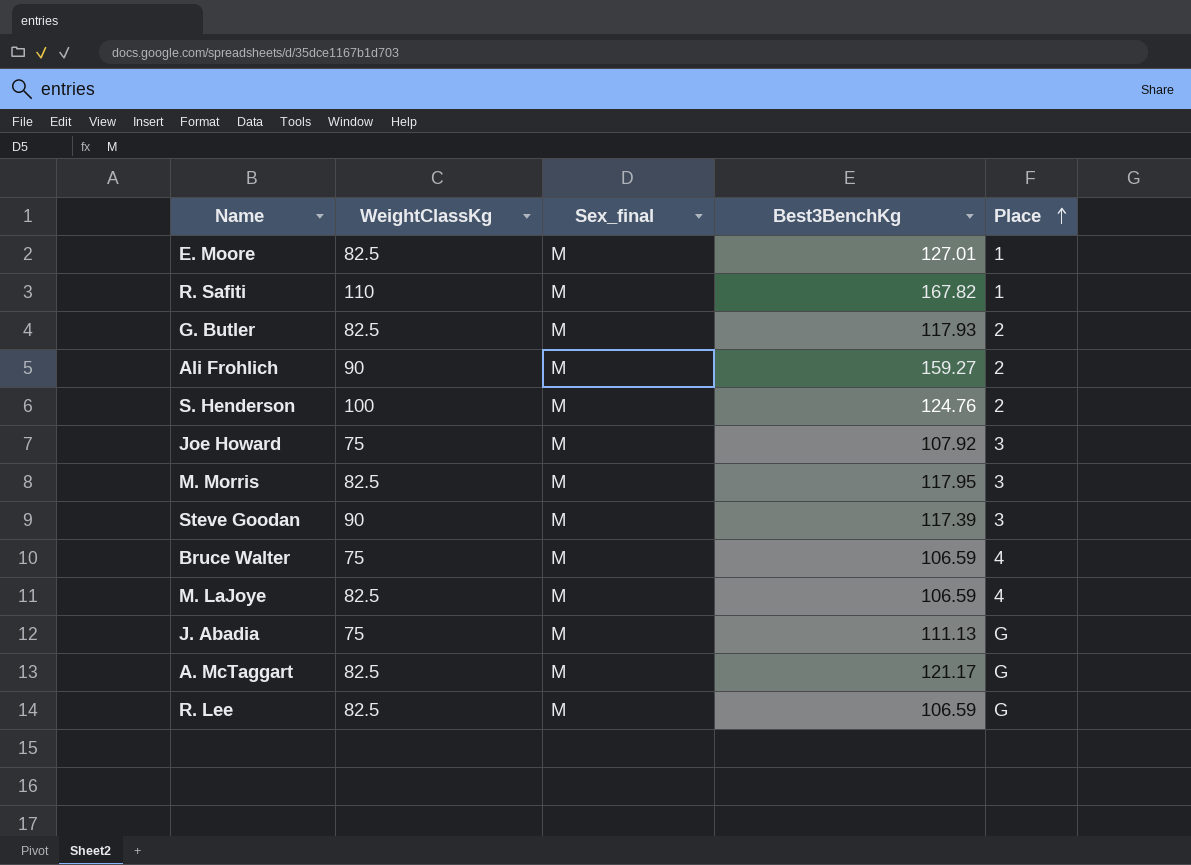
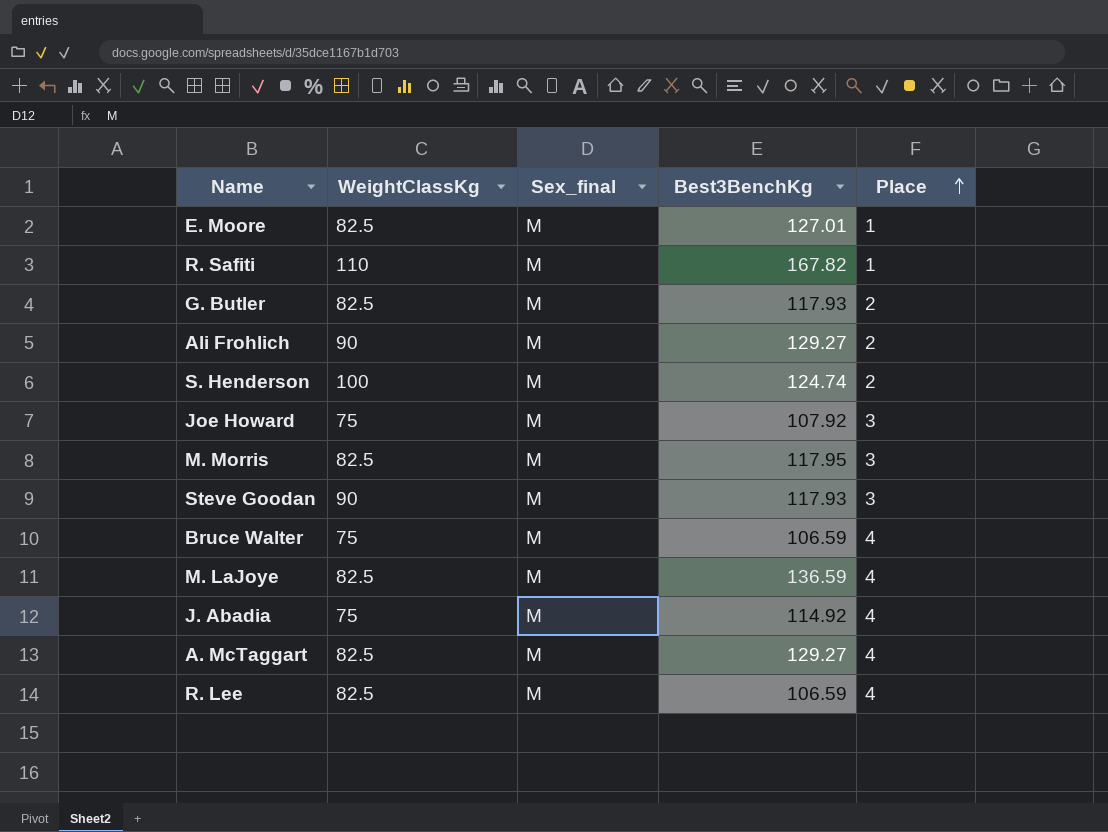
Ali Frohlich | Best3BenchKg: 159.27 -> 129.27
S. Henderson | Best3BenchKg: 124.76 -> 124.74
Steve Goodan | Best3BenchKg: 117.39 -> 117.93
M. LaJoye | Best3BenchKg: 106.59 -> 136.59
J. Abadia | Best3BenchKg: 111.13 -> 114.92
J. Abadia | Place: G -> 4
A. McTaggart | Best3BenchKg: 121.17 -> 129.27
A. McTaggart | Place: G -> 4
R. Lee | Place: G -> 4

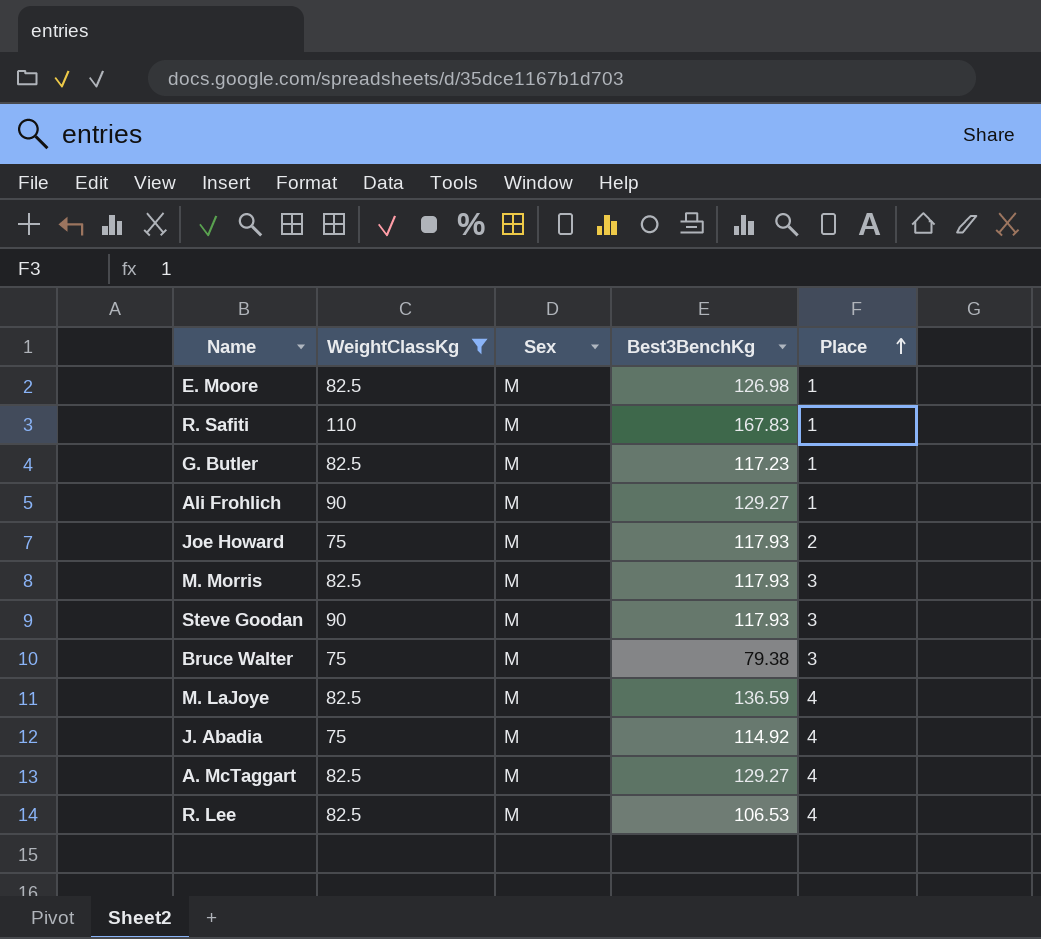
filter: none -> WeightClassKg != 100
column name: Sex_final -> Sex
E. Moore | Best3BenchKg: 127.01 -> 126.98
R. Safiti | Best3BenchKg: 167.82 -> 167.83
G. Butler | Best3BenchKg: 117.93 -> 117.23
G. Butler | Place: 2 -> 1
Ali Frohlich | Place: 2 -> 1
Joe Howard | Best3BenchKg: 107.92 -> 117.93
Joe Howard | Place: 3 -> 2
M. Morris | Best3BenchKg: 117.95 -> 117.93
Bruce Walter | Best3BenchKg: 106.59 -> 79.38
Bruce Walter | Place: 4 -> 3
R. Lee | Best3BenchKg: 106.59 -> 106.53

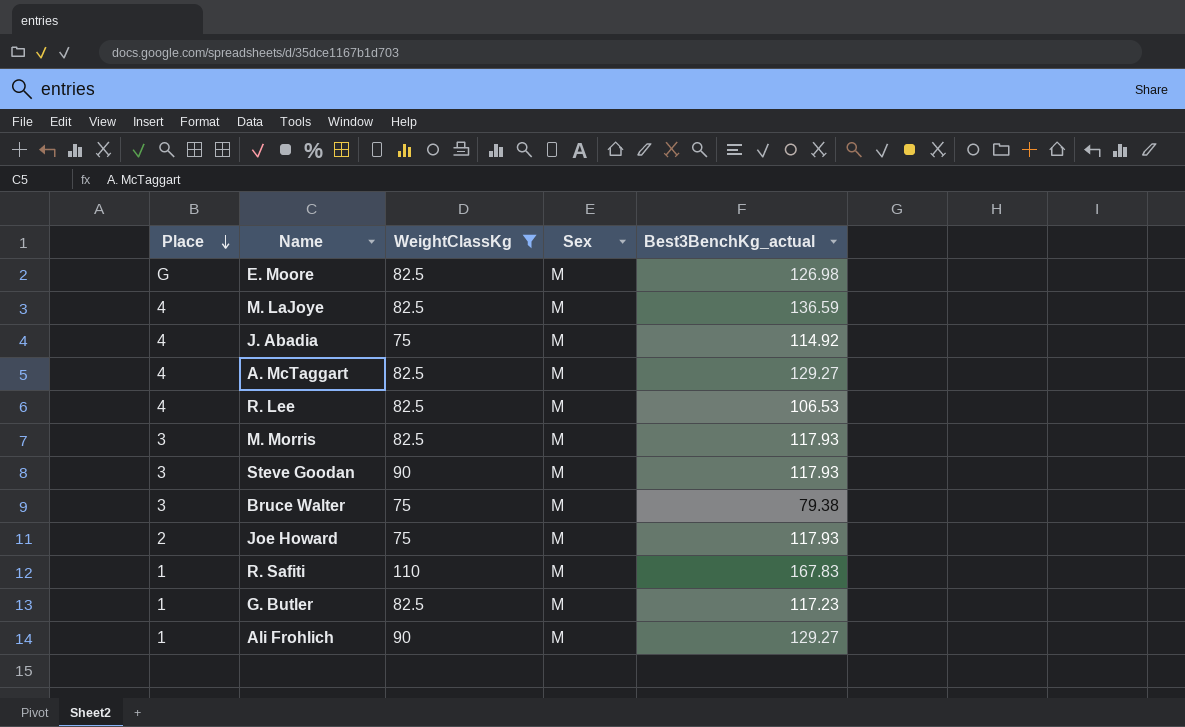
row order: Place ascending -> Place descending
column Place | position: 5 -> 1
column name: Best3BenchKg -> Best3BenchKg_actual
E. Moore | Place: 1 -> G

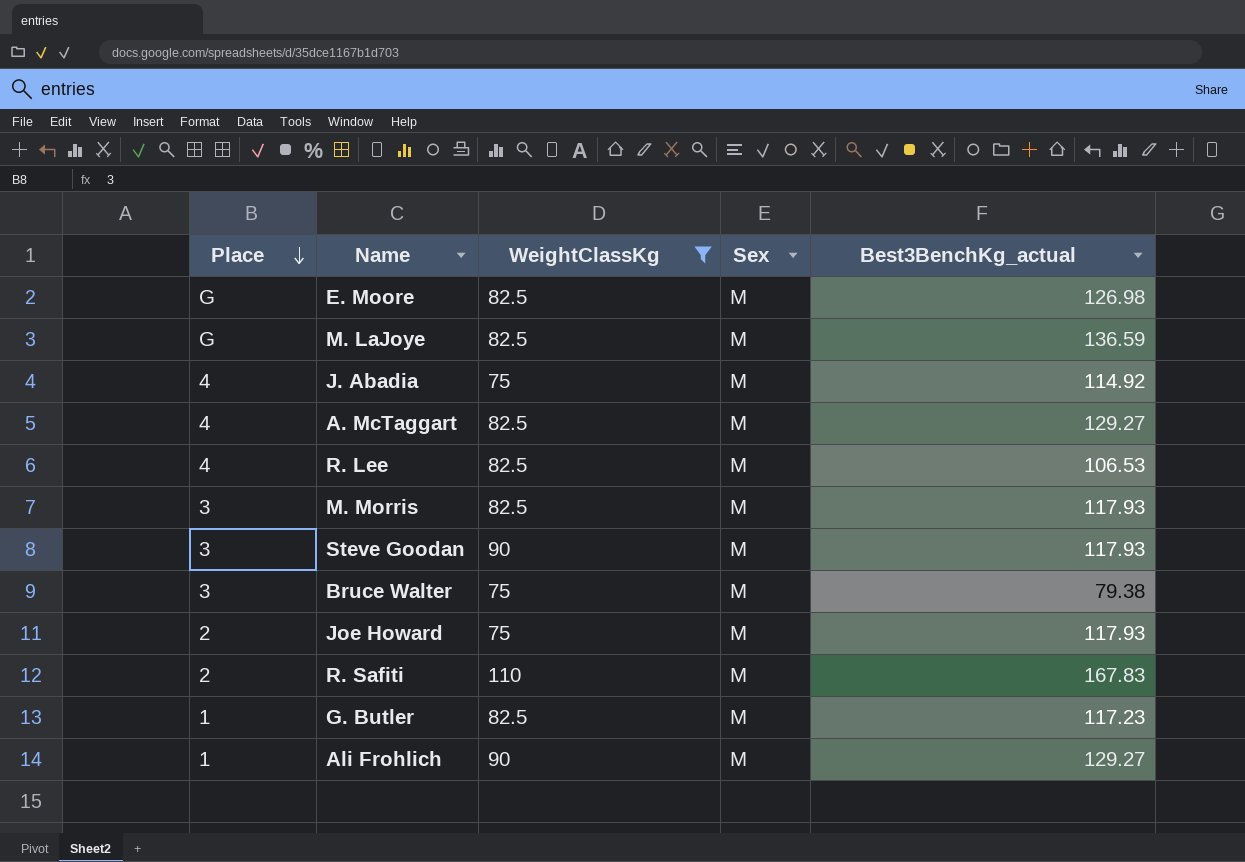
M. LaJoye | Place: 4 -> G
R. Safiti | Place: 1 -> 2

